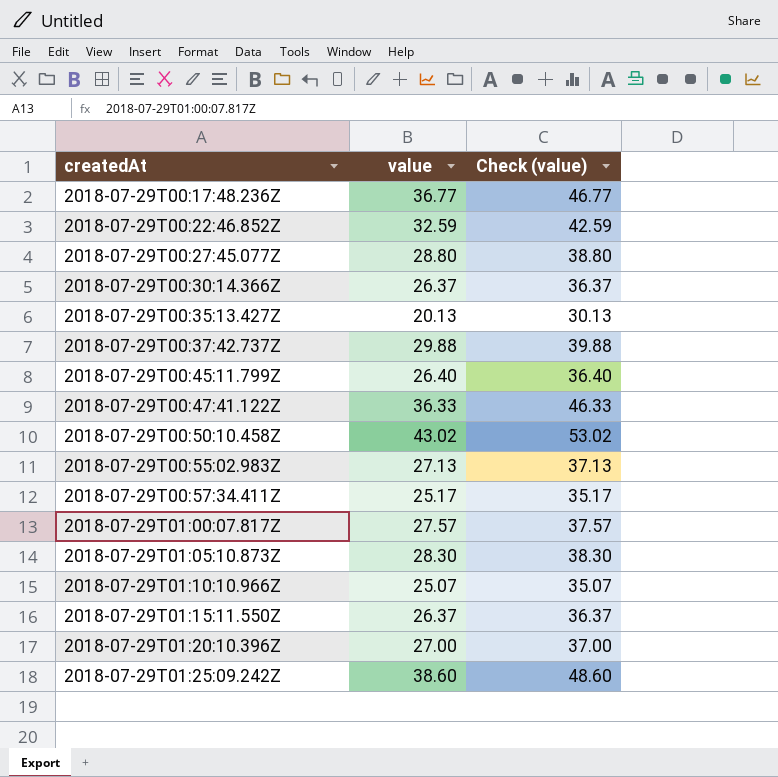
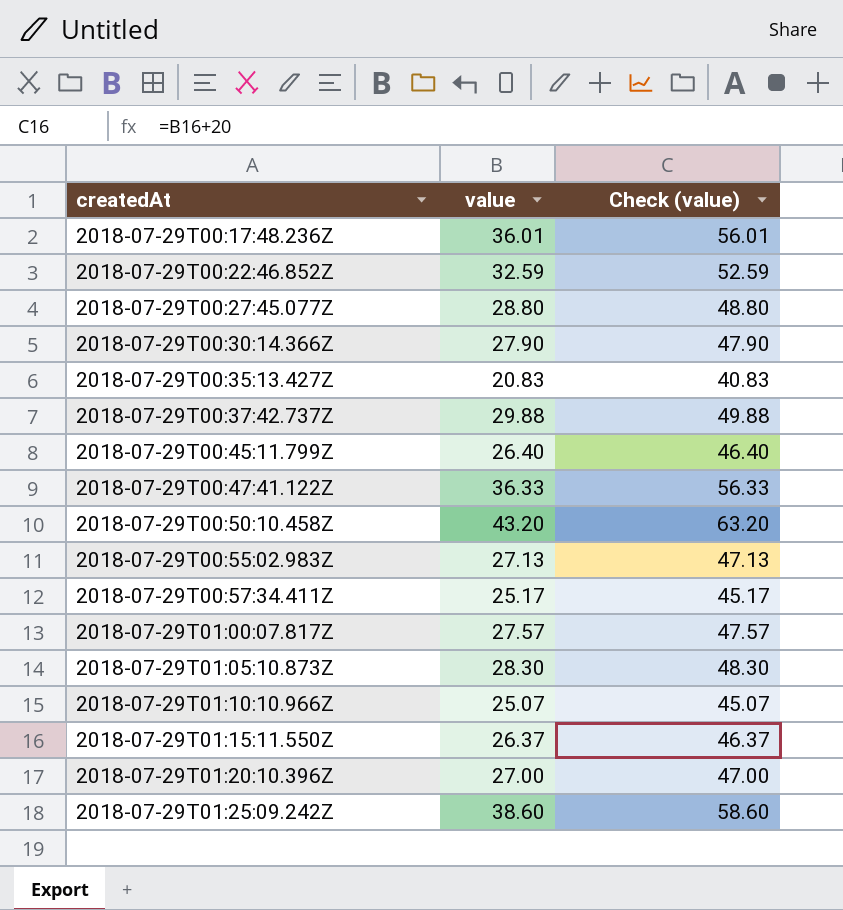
column Check (value) | formula: [value] + 10 -> [value] + 20
2018-07-29T00:17:48.236Z | value: 36.77 -> 36.01
2018-07-29T00:30:14.366Z | value: 26.37 -> 27.90
2018-07-29T00:35:13.427Z | value: 20.13 -> 20.83
2018-07-29T00:50:10.458Z | value: 43.02 -> 43.20

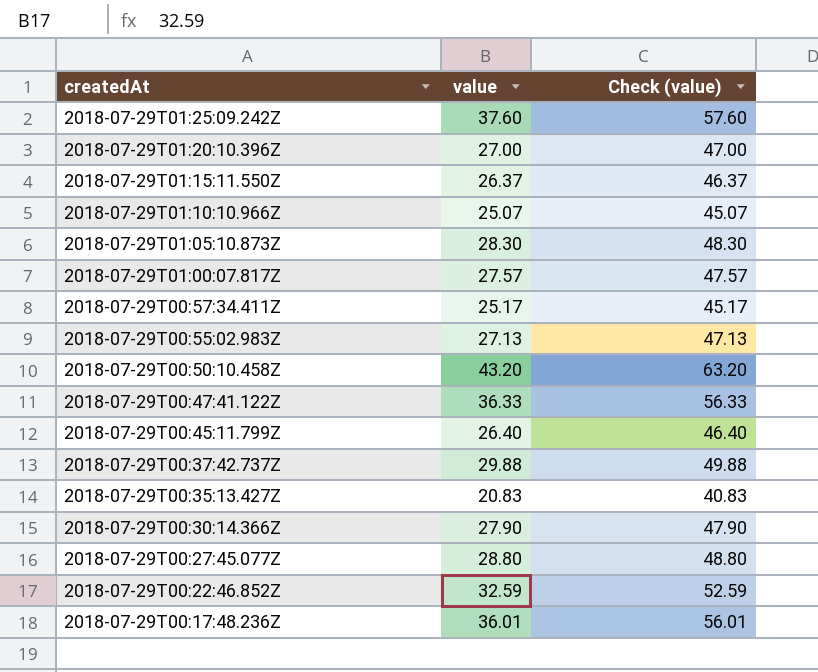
row order: createdAt ascending -> createdAt descending
2018-07-29T01:25:09.242Z | value: 38.60 -> 37.60
2018-07-29T01:25:09.242Z | Check (value): 58.60 -> 57.60

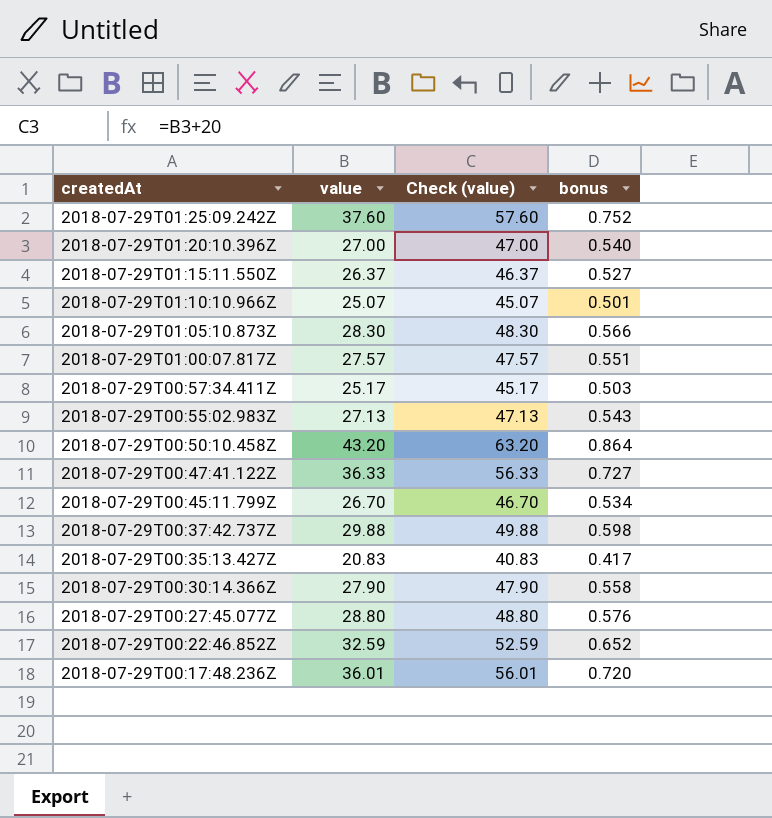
column bonus | formula: none -> [value] * 0.02
2018-07-29T00:45:11.799Z | value: 26.40 -> 26.70
2018-07-29T00:45:11.799Z | Check (value): 46.40 -> 46.70

